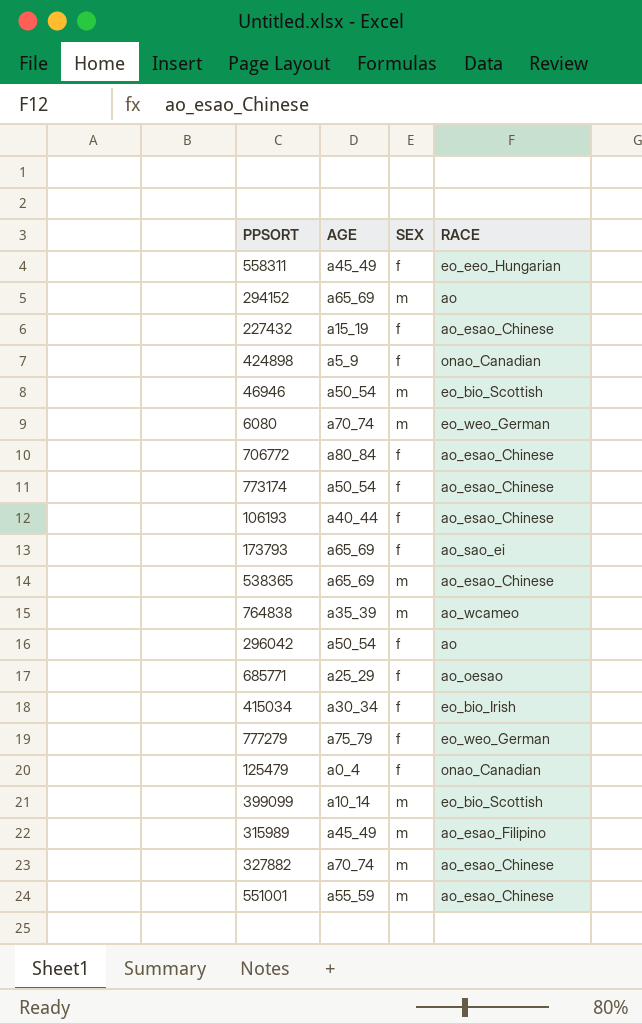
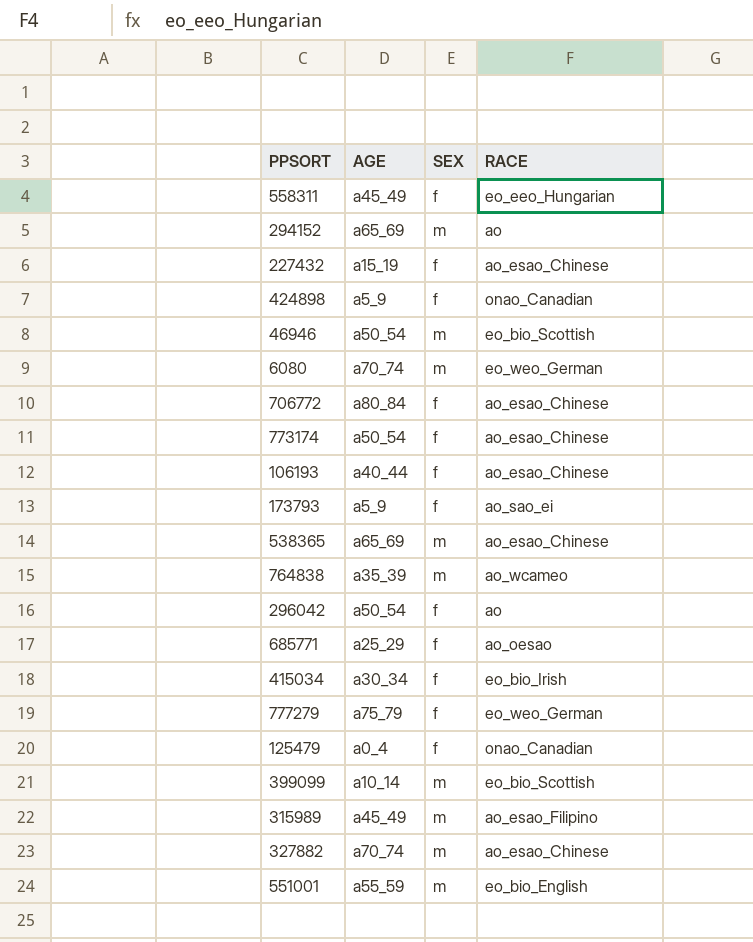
173793 | AGE: a65_69 -> a5_9
551001 | RACE: ao_esao_Chinese -> eo_bio_English

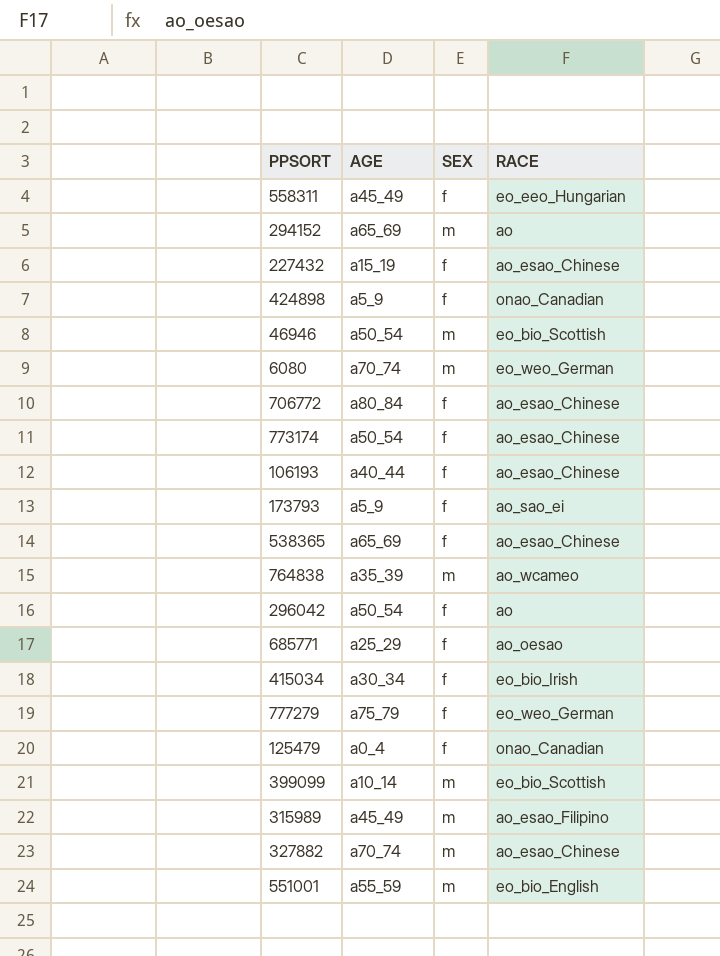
538365 | SEX: m -> f

